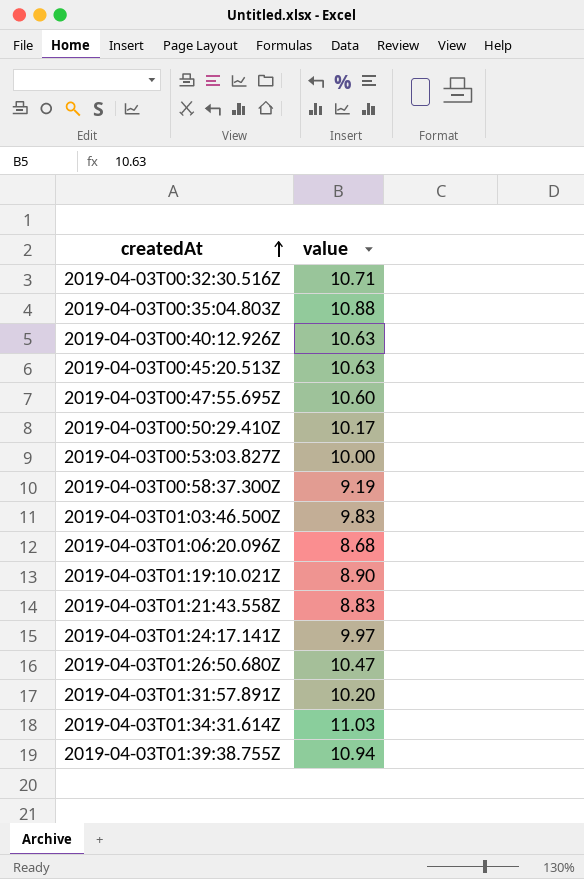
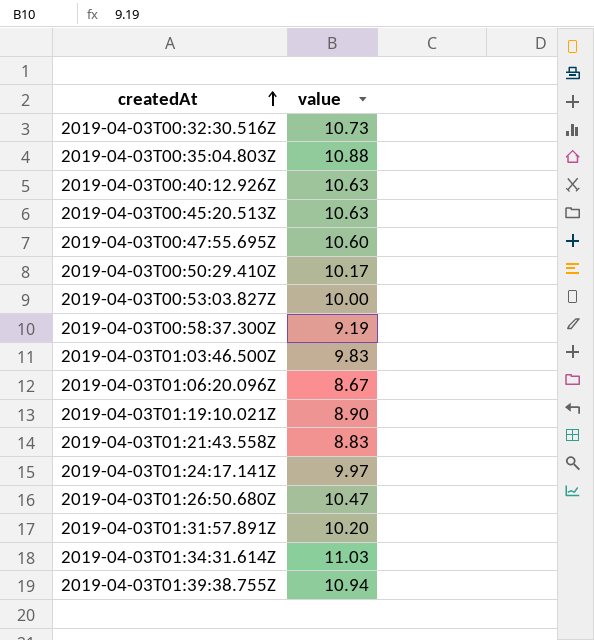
2019-04-03T00:32:30.516Z | value: 10.71 -> 10.73
2019-04-03T01:06:20.096Z | value: 8.68 -> 8.67

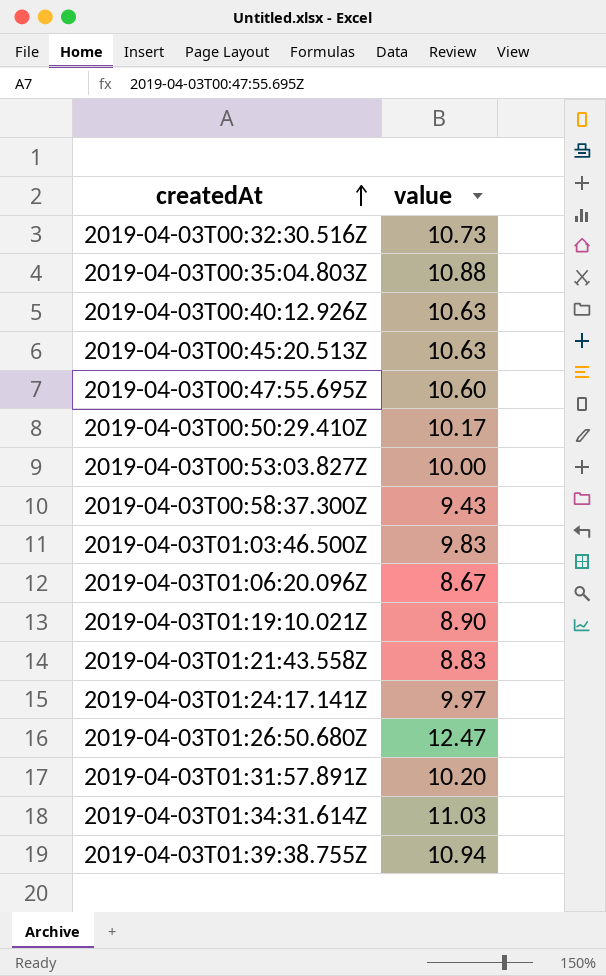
2019-04-03T00:58:37.300Z | value: 9.19 -> 9.43
2019-04-03T01:26:50.680Z | value: 10.47 -> 12.47

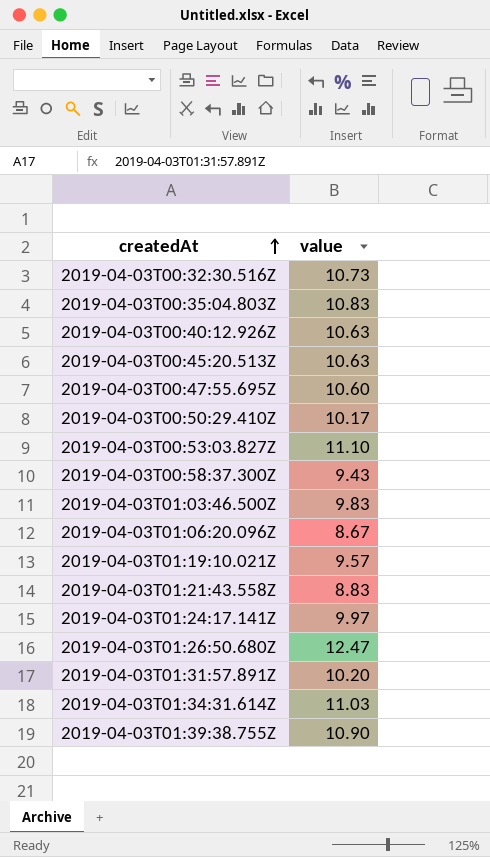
2019-04-03T00:35:04.803Z | value: 10.88 -> 10.83
2019-04-03T00:53:03.827Z | value: 10.00 -> 11.10
2019-04-03T01:19:10.021Z | value: 8.90 -> 9.57
2019-04-03T01:39:38.755Z | value: 10.94 -> 10.90

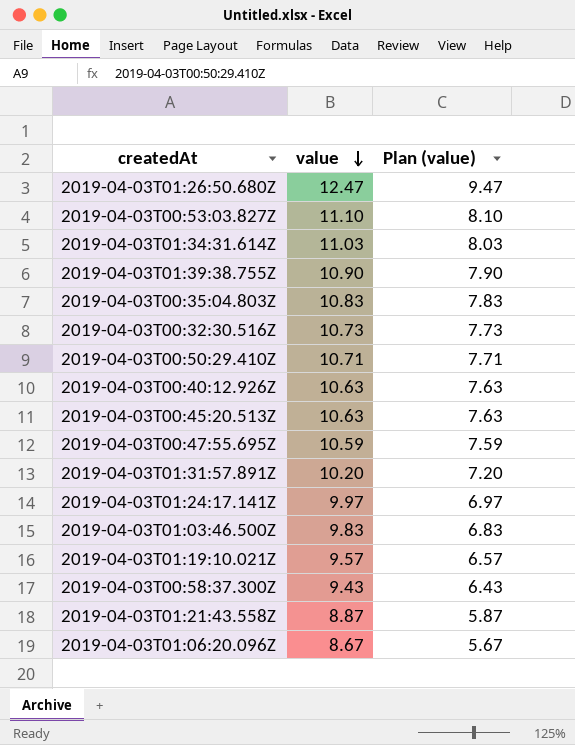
row order: createdAt ascending -> value descending
column Plan (value) | formula: none -> [value] - 3
2019-04-03T00:50:29.410Z | value: 10.17 -> 10.71
2019-04-03T00:47:55.695Z | value: 10.60 -> 10.59
2019-04-03T01:21:43.558Z | value: 8.83 -> 8.87

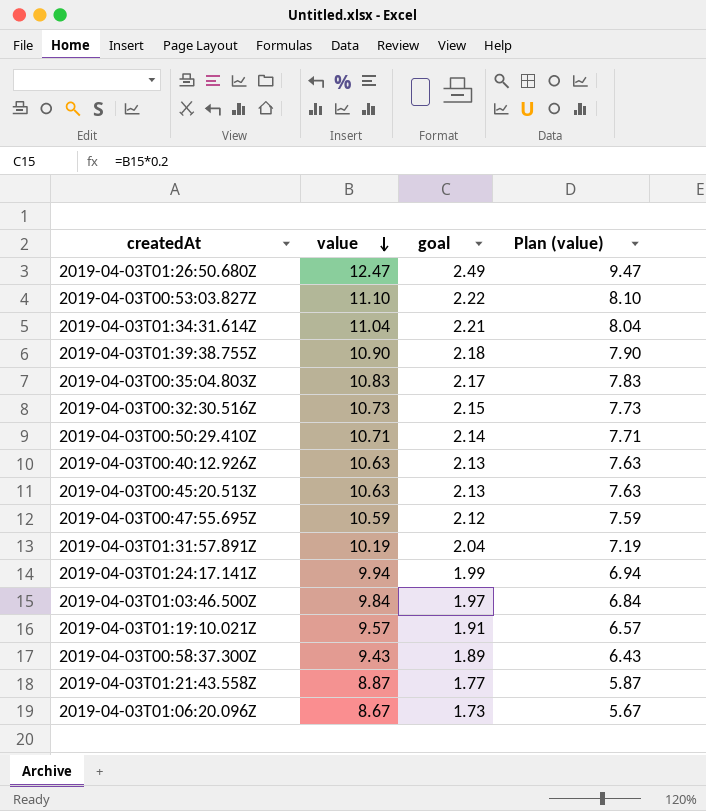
column goal | formula: none -> [value] * 0.2
2019-04-03T01:34:31.614Z | value: 11.03 -> 11.04
2019-04-03T01:34:31.614Z | Plan (value): 8.03 -> 8.04
2019-04-03T01:31:57.891Z | value: 10.20 -> 10.19
2019-04-03T01:31:57.891Z | Plan (value): 7.20 -> 7.19
2019-04-03T01:24:17.141Z | value: 9.97 -> 9.94
2019-04-03T01:24:17.141Z | Plan (value): 6.97 -> 6.94
2019-04-03T01:03:46.500Z | value: 9.83 -> 9.84
2019-04-03T01:03:46.500Z | Plan (value): 6.83 -> 6.84

